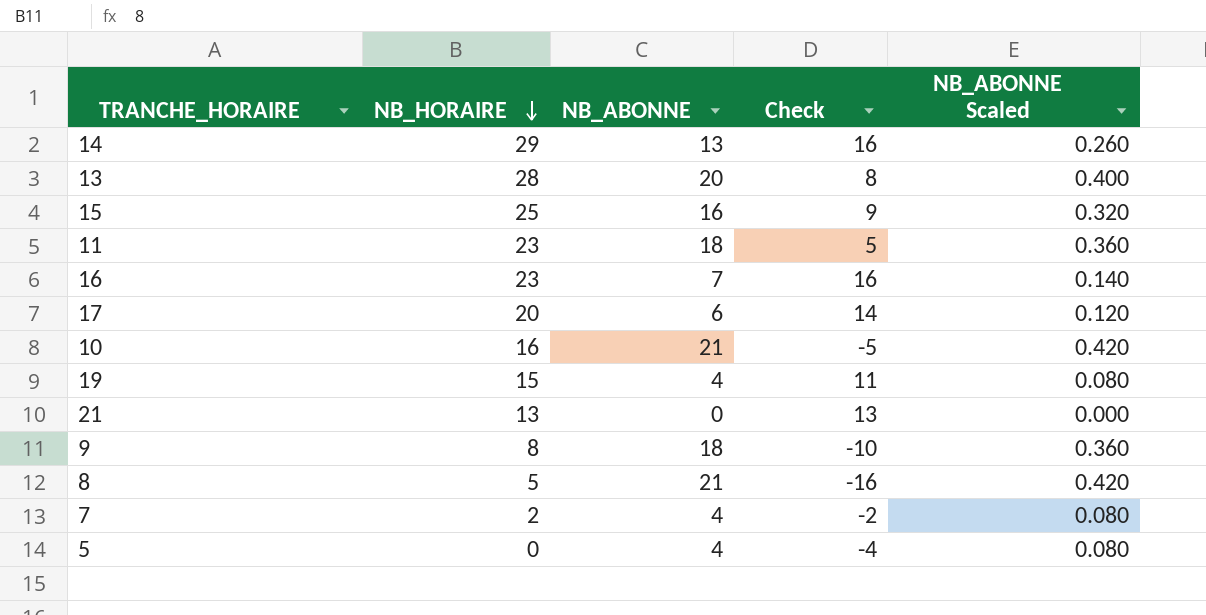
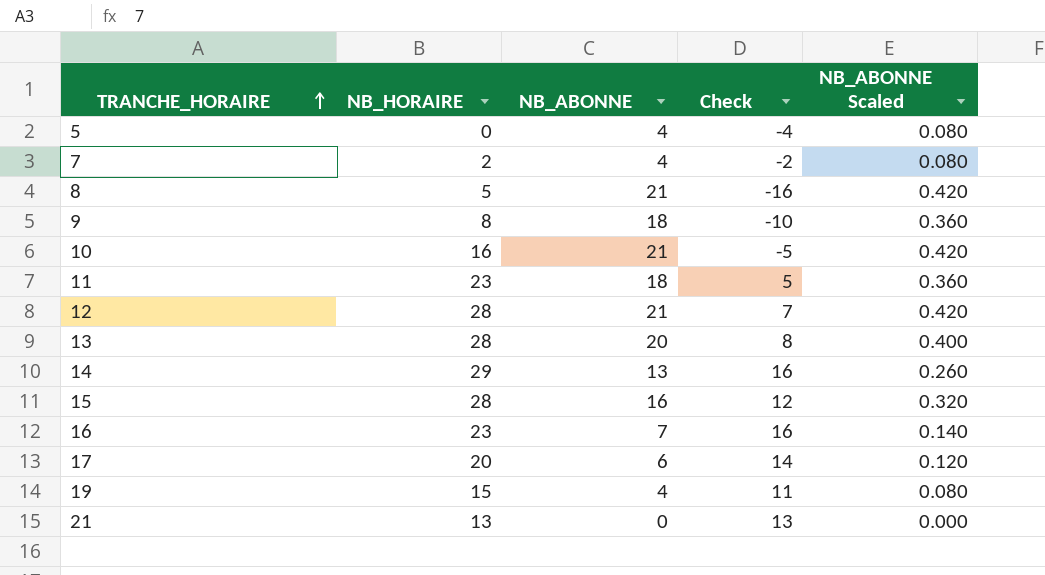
row order: NB_HORAIRE descending -> TRANCHE_HORAIRE ascending
row 12: none -> 28 | 21 | 7 | 0.420
15 | NB_HORAIRE: 25 -> 28
15 | Check: 9 -> 12

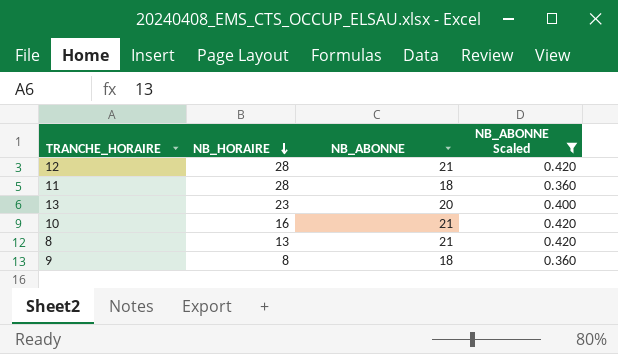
filter: none -> NB_ABONNE Scaled >= 0.360
row order: TRANCHE_HORAIRE ascending -> NB_HORAIRE descending
column Check | formula: [NB_HORAIRE] - [NB_ABONNE] -> none
11 | NB_HORAIRE: 23 -> 28
13 | NB_HORAIRE: 28 -> 23
8 | NB_HORAIRE: 5 -> 13

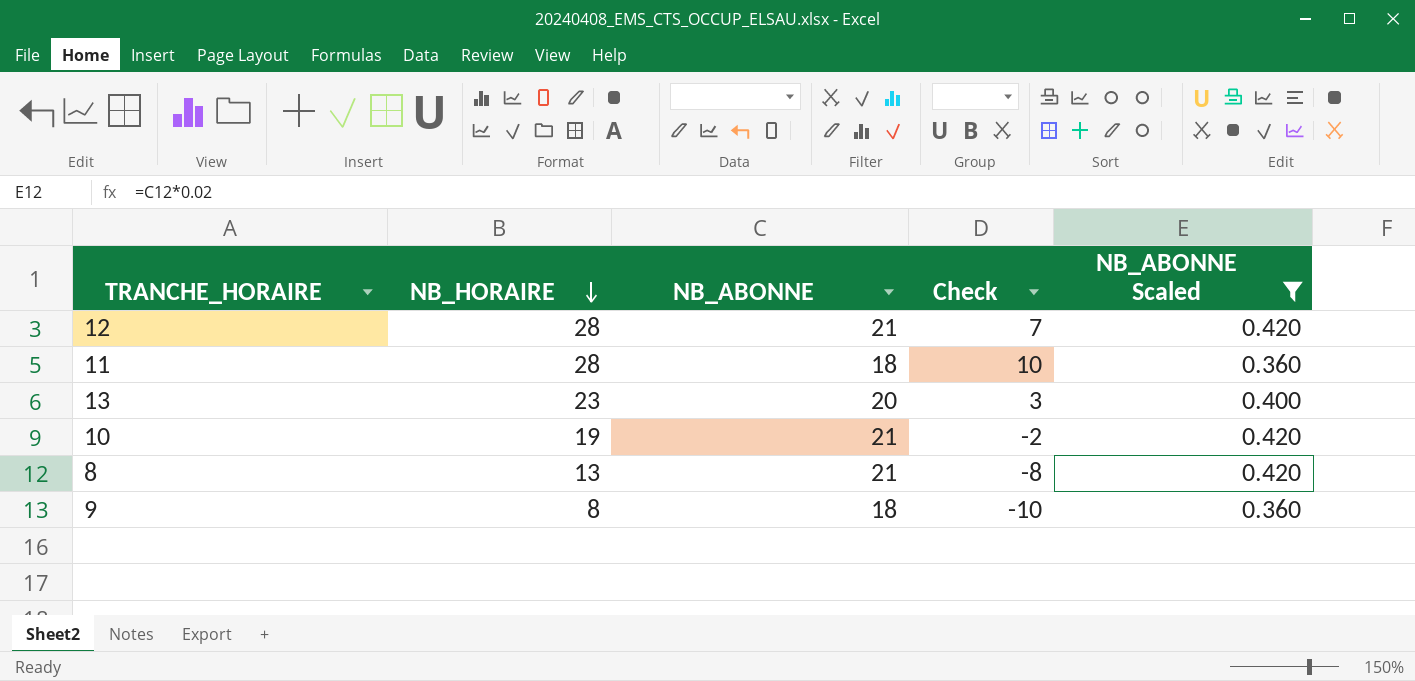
column Check | formula: none -> [NB_HORAIRE] - [NB_ABONNE]
10 | NB_HORAIRE: 16 -> 19

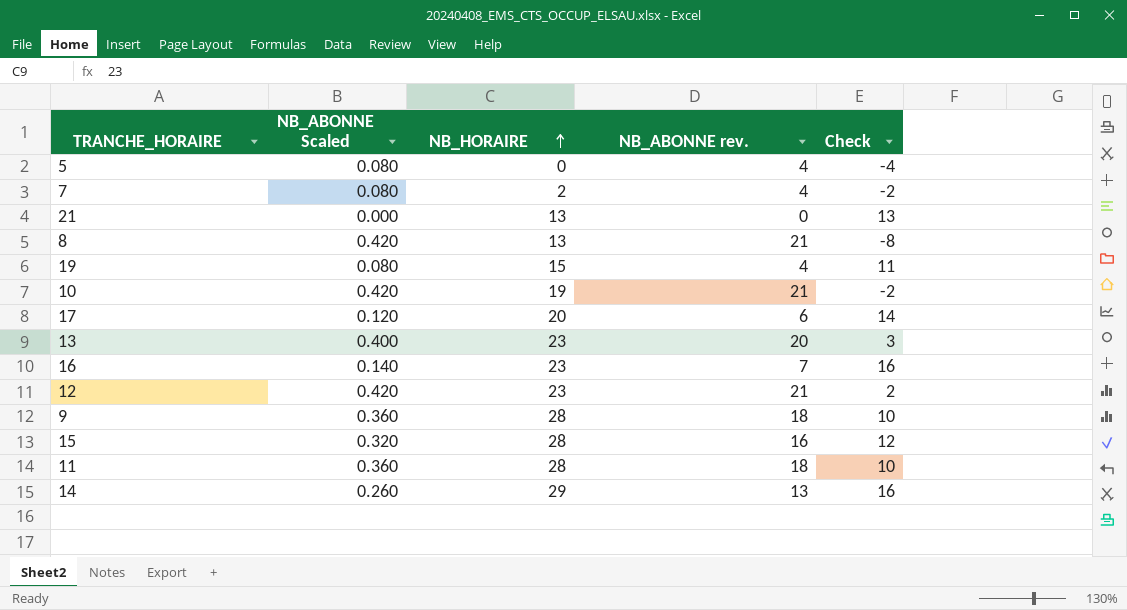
filter: NB_ABONNE Scaled >= 0.360 -> none
row order: NB_HORAIRE descending -> NB_HORAIRE ascending
column NB_ABONNE Scaled | position: 5 -> 2
column name: NB_ABONNE -> NB_ABONNE rev.
12 | NB_HORAIRE: 28 -> 23
12 | Check: 7 -> 2
9 | NB_HORAIRE: 8 -> 28
9 | Check: -10 -> 10

